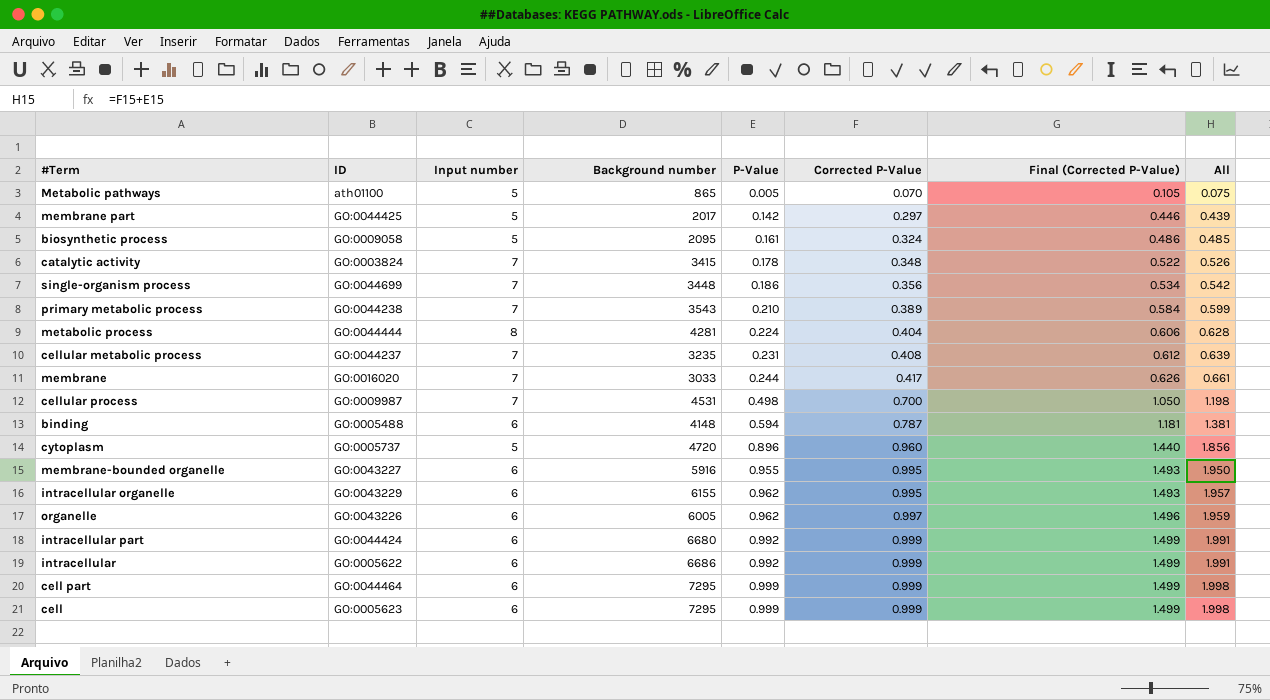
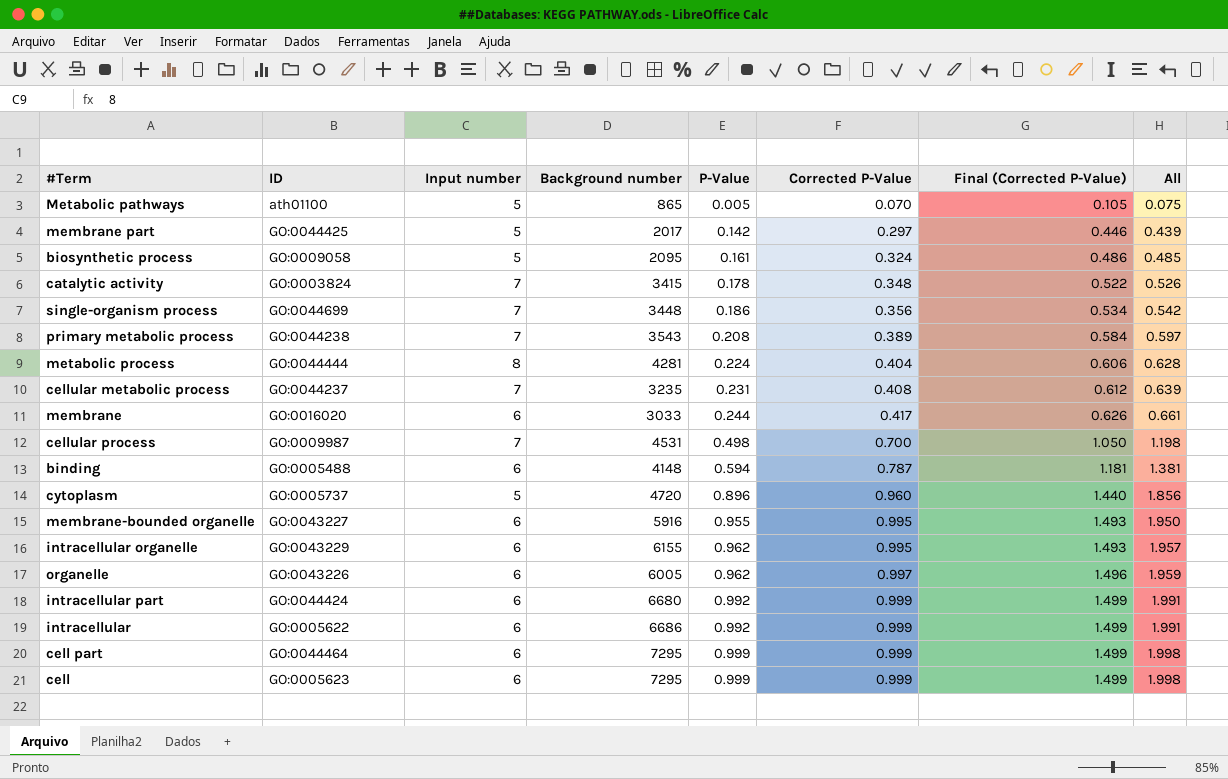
primary metabolic process | P-Value: 0.210 -> 0.208
primary metabolic process | All: 0.599 -> 0.597
membrane | Input number: 7 -> 6

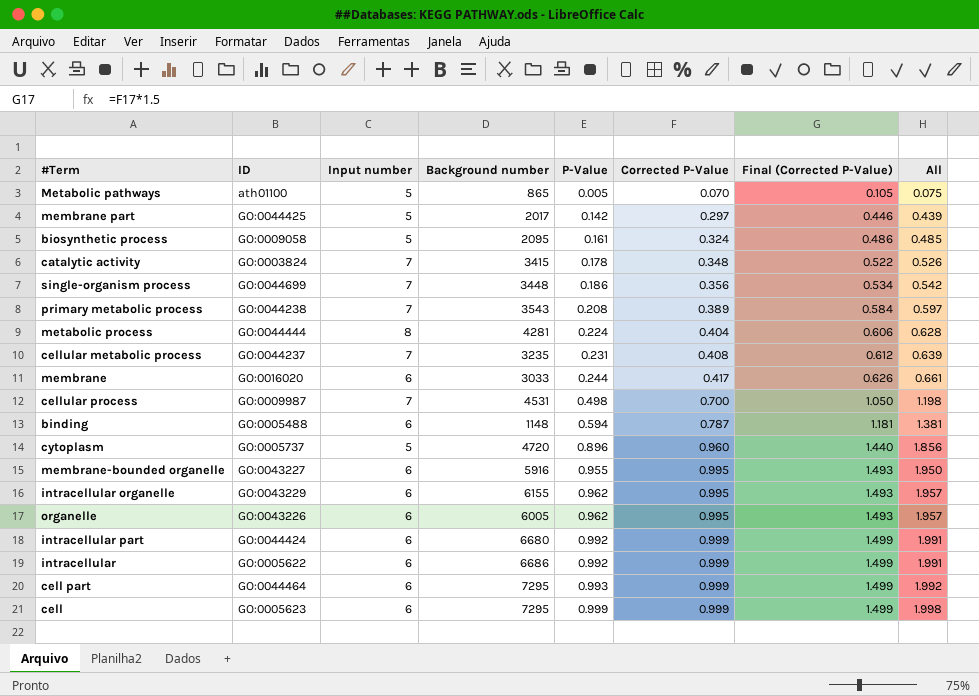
binding | Background number: 4148 -> 1148
organelle | Corrected P-Value: 0.997 -> 0.995
organelle | Final (Corrected P-Value): 1.496 -> 1.493
organelle | All: 1.959 -> 1.957
cell part | P-Value: 0.999 -> 0.993
cell part | All: 1.998 -> 1.992

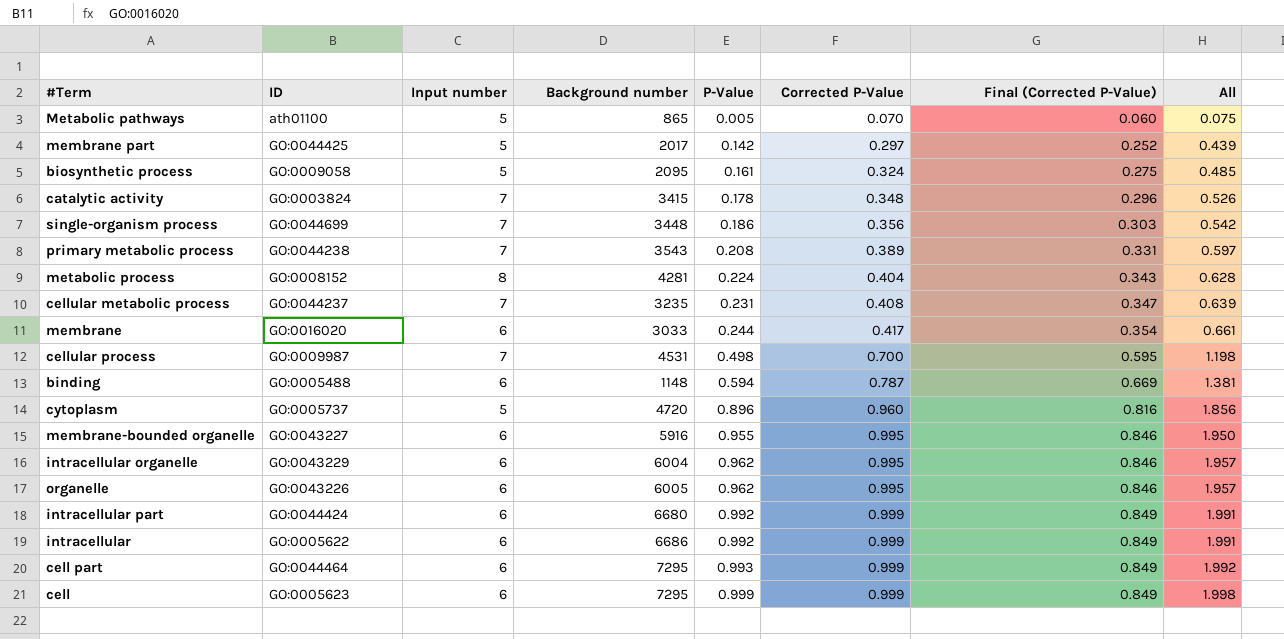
column Final (Corrected P-Value) | formula: [Corrected P-Value] * 1.5 -> [Corrected P-Value] * 0.85
metabolic process | ID: GO:0044444 -> GO:0008152
intracellular organelle | Background number: 6155 -> 6004

